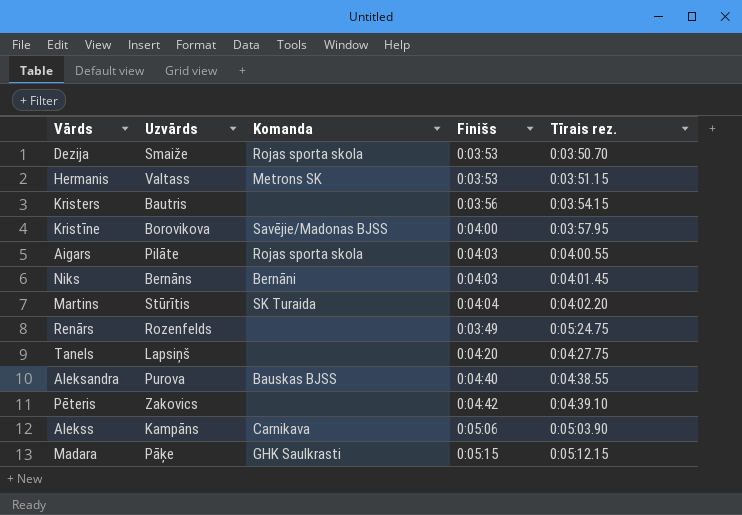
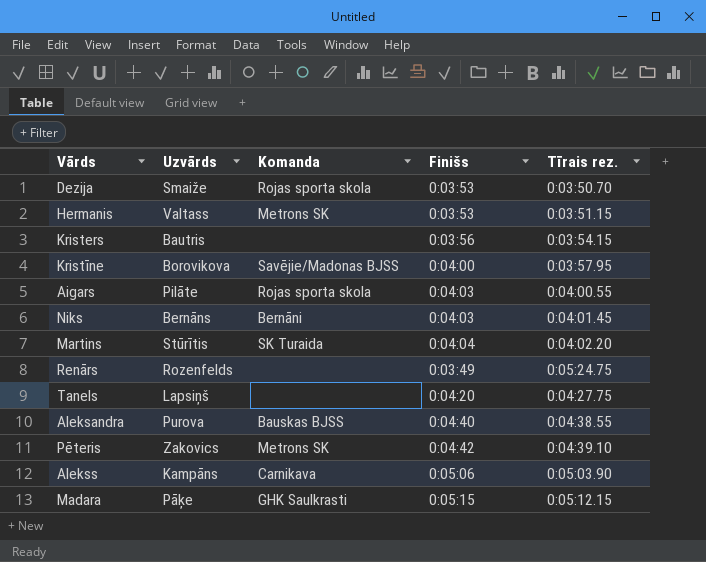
Pēteris | Komanda: none -> Metrons SK

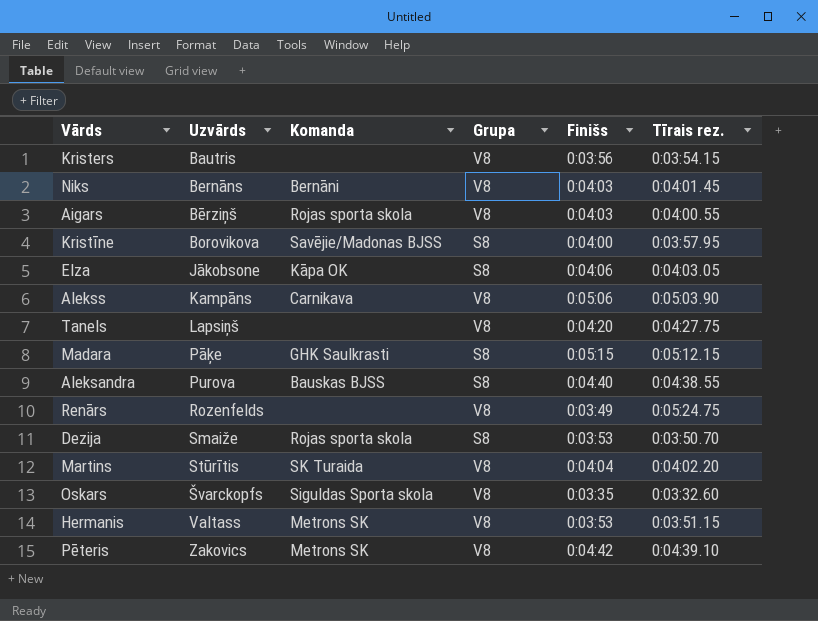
row order: none -> Uzvārds ascending
column Grupa | position: none -> 4
Aigars | Uzvārds: Pilāte -> Bērziņš
row Elza: none -> Jākobsone | Kāpa OK | S8 | 0:04:06 | 0:04:03.05
row Oskars: none -> Švarckopfs | Siguldas Sporta skola | V8 | 0:03:35 | 0:03:32.60

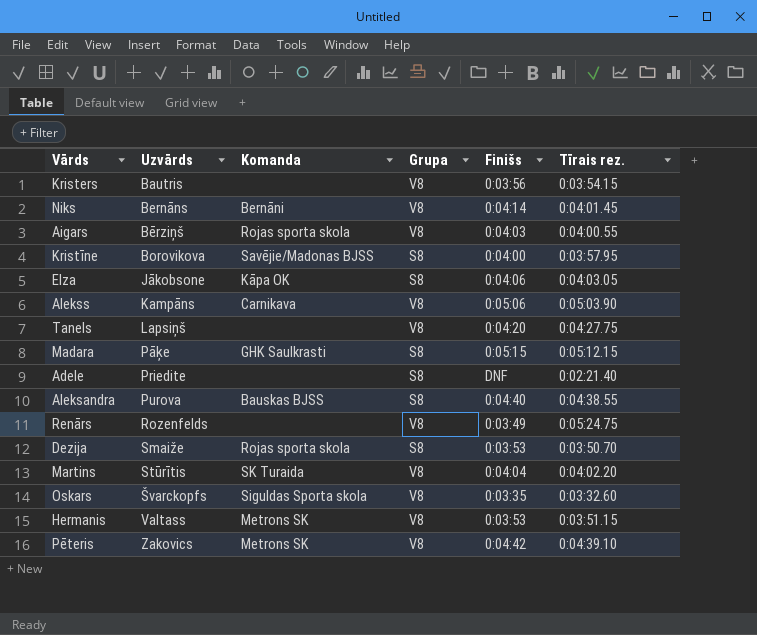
Niks | Finišs: 0:04:03 -> 0:04:14
row Adele: none -> Priedite | none | S8 | DNF | 0:02:21.40

